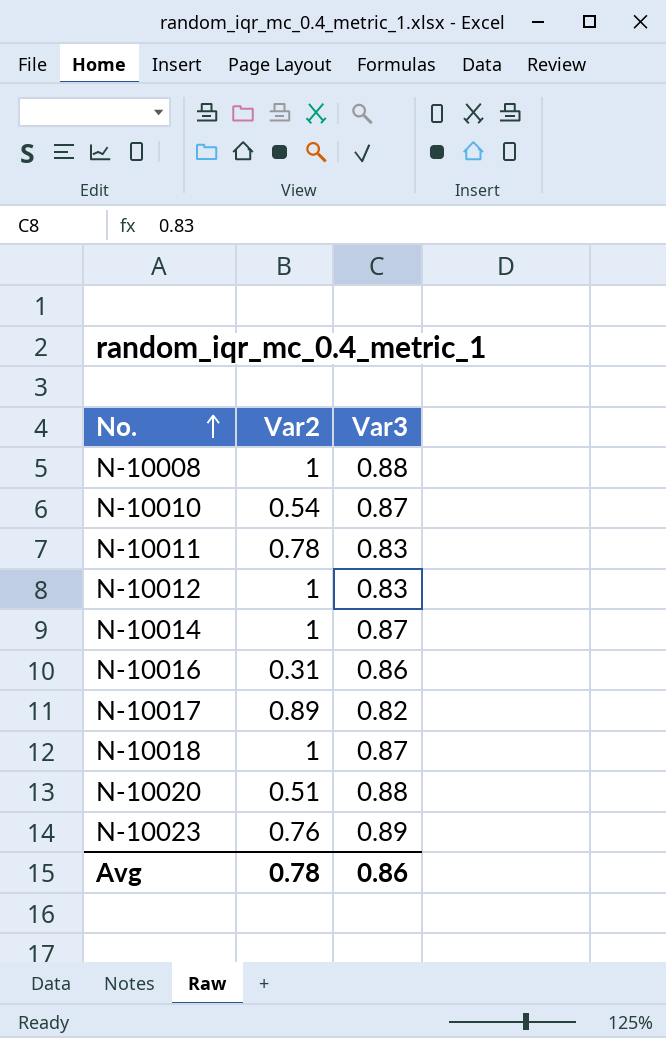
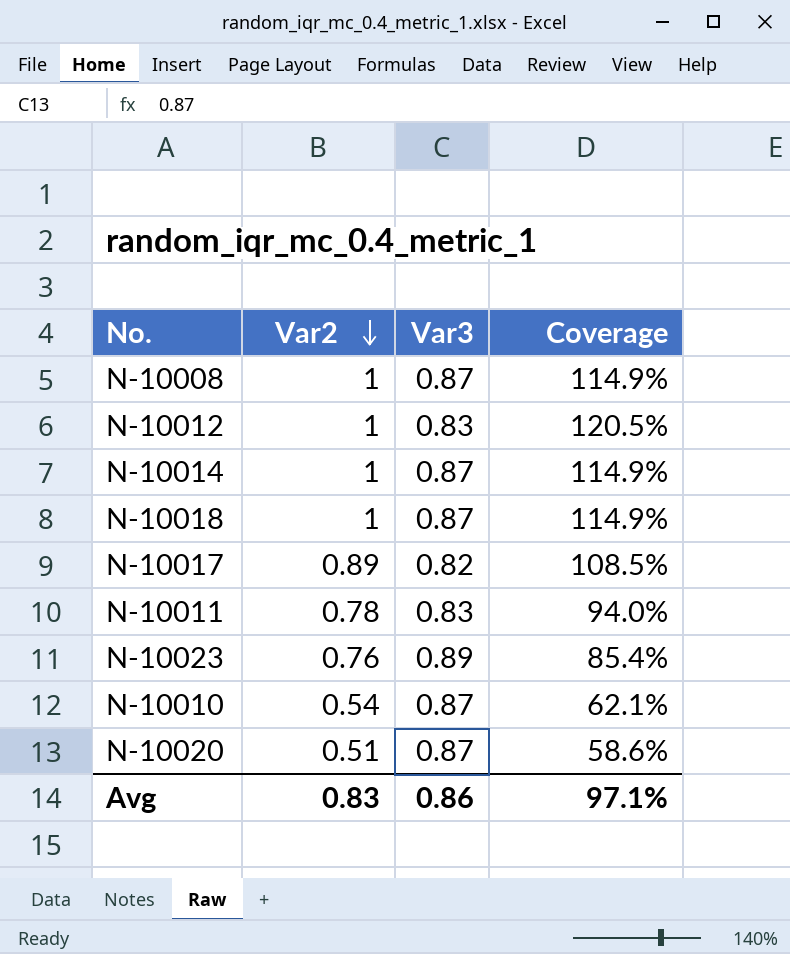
row order: No. ascending -> Var2 descending
column Coverage | formula: none -> [Var2] / [Var3]
row N-10016: 0.31 | 0.86 -> none
N-10008 | Var3: 0.88 -> 0.87
N-10020 | Var3: 0.88 -> 0.87
Avg | Var2: 0.78 -> 0.83

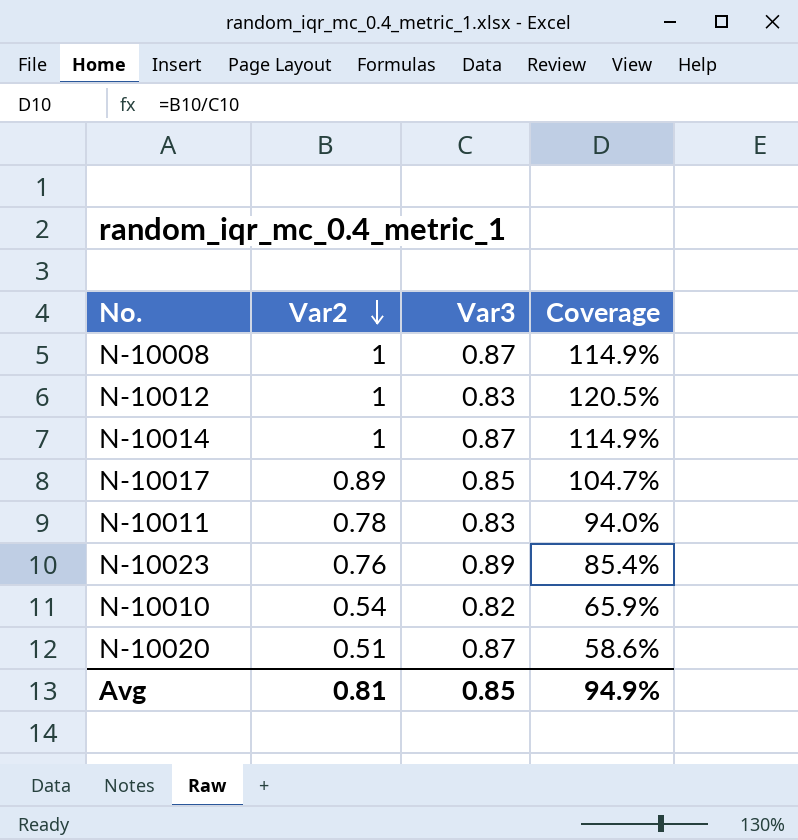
row N-10018: 1 | 0.87 | 114.9% -> none
N-10017 | Var3: 0.82 -> 0.85
N-10017 | Coverage: 108.5% -> 104.7%
N-10010 | Var3: 0.87 -> 0.82
N-10010 | Coverage: 62.1% -> 65.9%
Avg | Var2: 0.83 -> 0.81
Avg | Var3: 0.86 -> 0.85
Avg | Coverage: 97.1% -> 94.9%

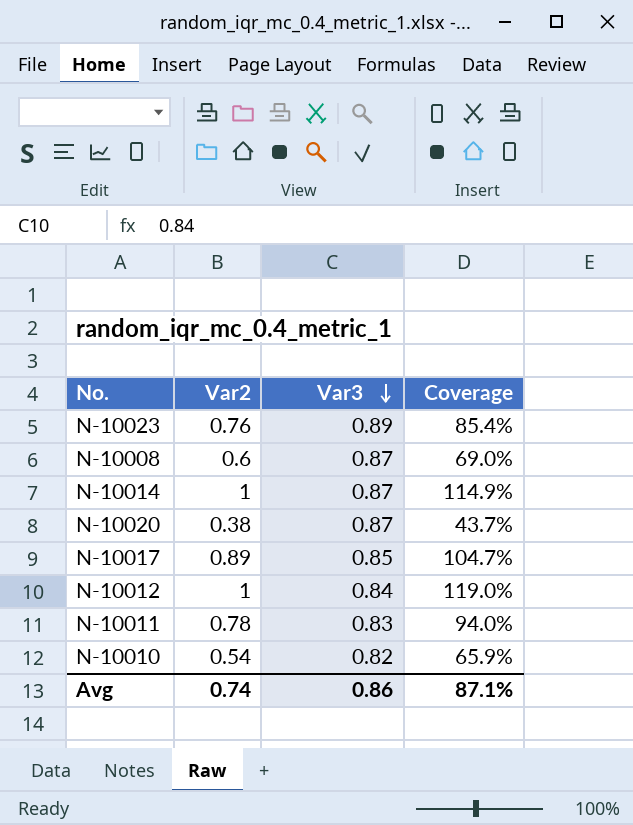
row order: Var2 descending -> Var3 descending
N-10008 | Var2: 1 -> 0.6
N-10008 | Coverage: 114.9% -> 69.0%
N-10020 | Var2: 0.51 -> 0.38
N-10020 | Coverage: 58.6% -> 43.7%
N-10012 | Var3: 0.83 -> 0.84
N-10012 | Coverage: 120.5% -> 119.0%
Avg | Var2: 0.81 -> 0.74
Avg | Var3: 0.85 -> 0.86
Avg | Coverage: 94.9% -> 87.1%

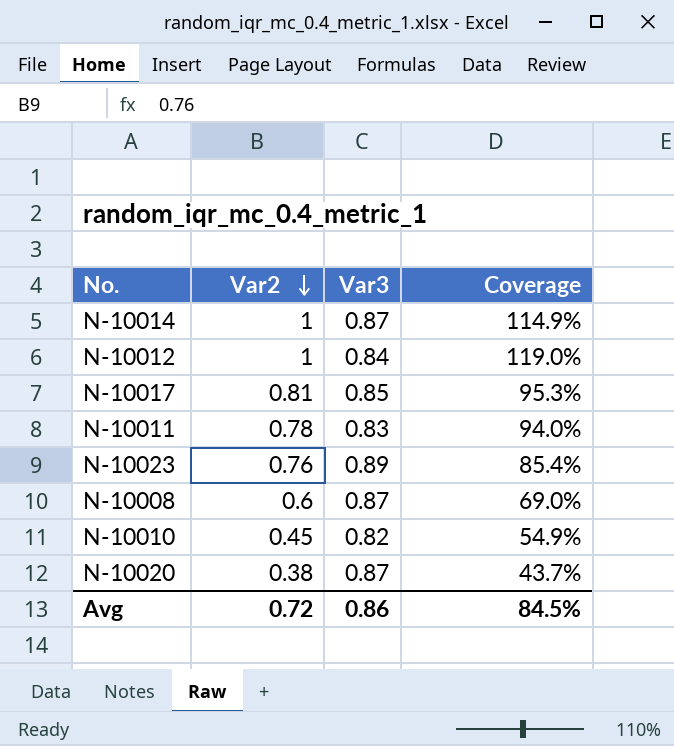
row order: Var3 descending -> Var2 descending
N-10017 | Var2: 0.89 -> 0.81
N-10017 | Coverage: 104.7% -> 95.3%
N-10010 | Var2: 0.54 -> 0.45
N-10010 | Coverage: 65.9% -> 54.9%
Avg | Var2: 0.74 -> 0.72
Avg | Coverage: 87.1% -> 84.5%

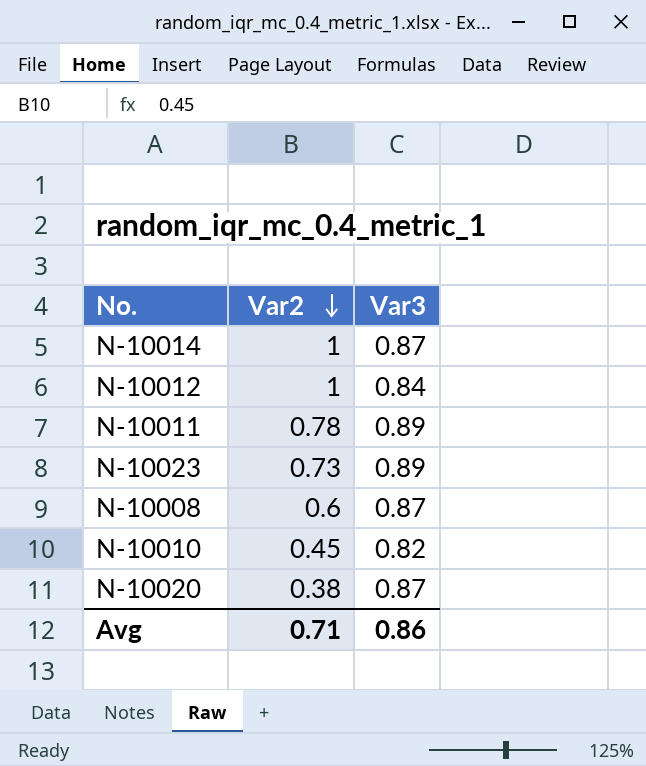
column Coverage | formula: [Var2] / [Var3] -> none
row N-10017: 0.81 | 0.85 | 95.3% -> none
N-10011 | Var3: 0.83 -> 0.89
N-10023 | Var2: 0.76 -> 0.73
Avg | Var2: 0.72 -> 0.71

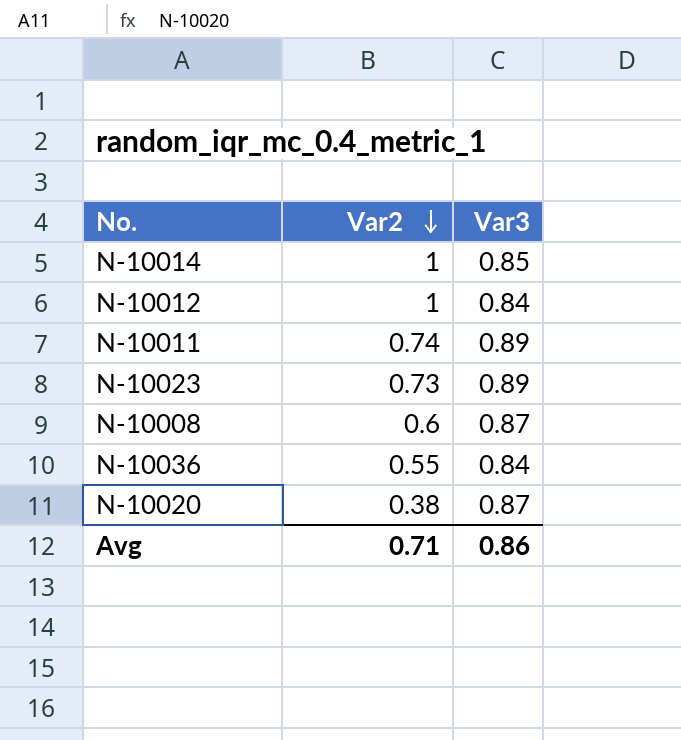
row N-10010: 0.45 | 0.82 -> none
N-10014 | Var3: 0.87 -> 0.85
N-10011 | Var2: 0.78 -> 0.74
row N-10036: none -> 0.55 | 0.84

